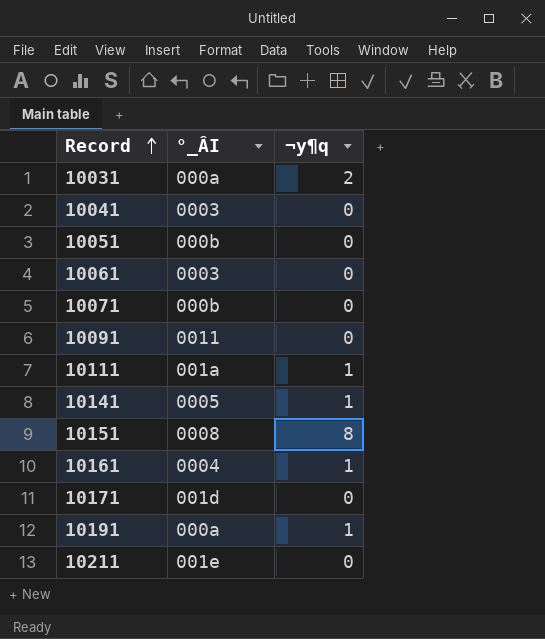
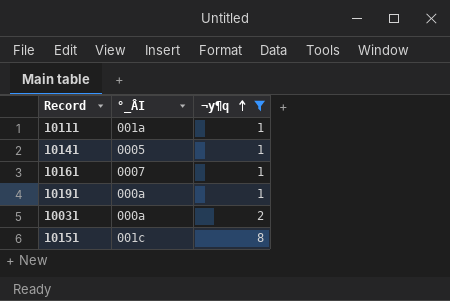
filter: none -> ¬y¶q != 0
row order: Record ascending -> ¬y¶q ascending
10161 | °_ÂI: 0004 -> 0007
10151 | °_ÂI: 0008 -> 001c

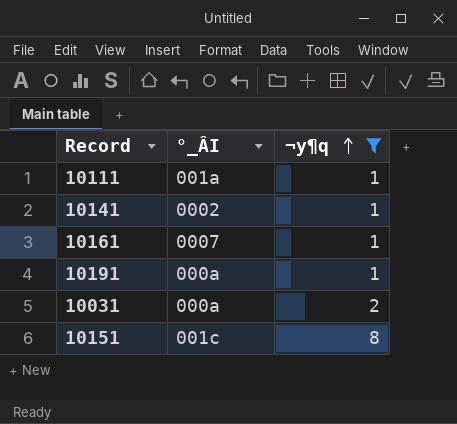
10141 | °_ÂI: 0005 -> 0002

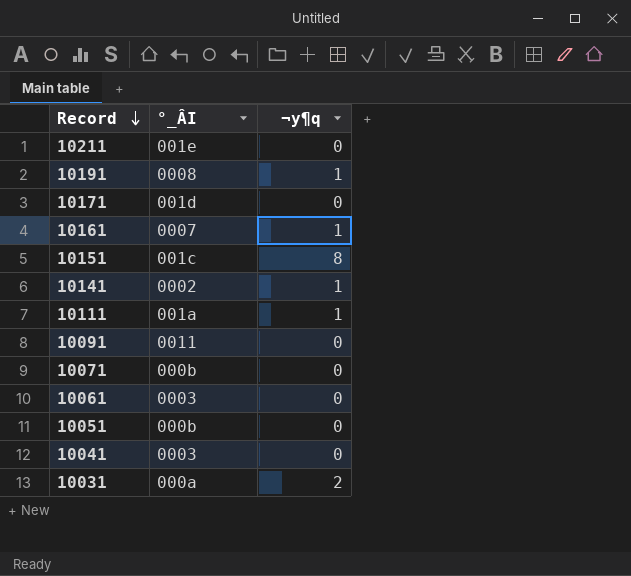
filter: ¬y¶q != 0 -> none
row order: ¬y¶q ascending -> Record descending
10191 | °_ÂI: 000a -> 0008

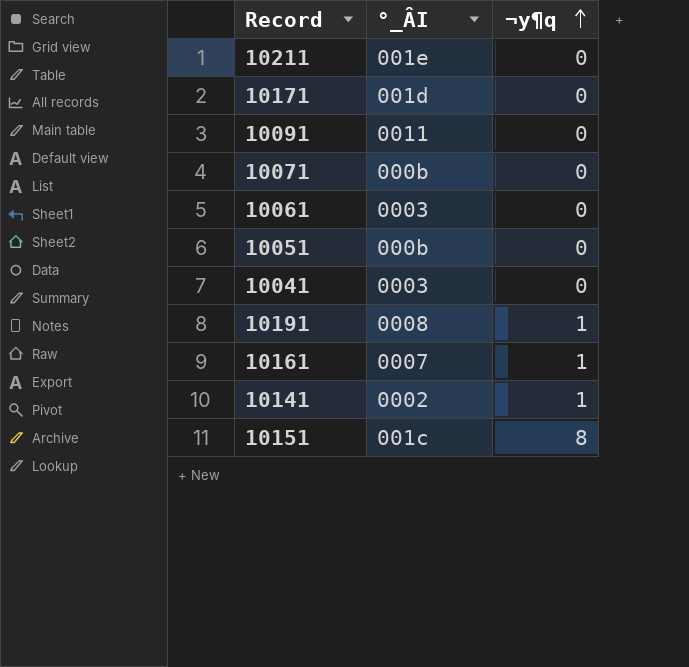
row order: Record descending -> ¬y¶q ascending
row 10111: 001a | 1 -> none
row 10031: 000a | 2 -> none

